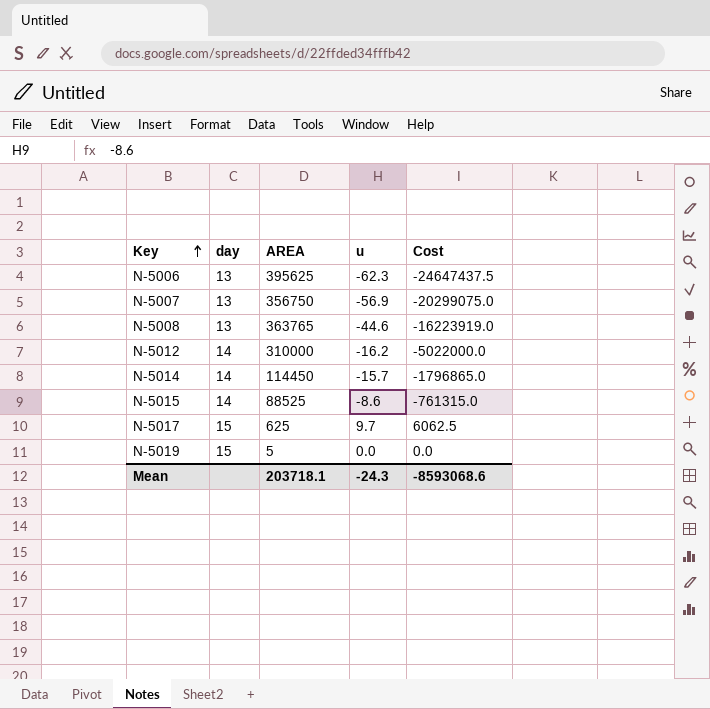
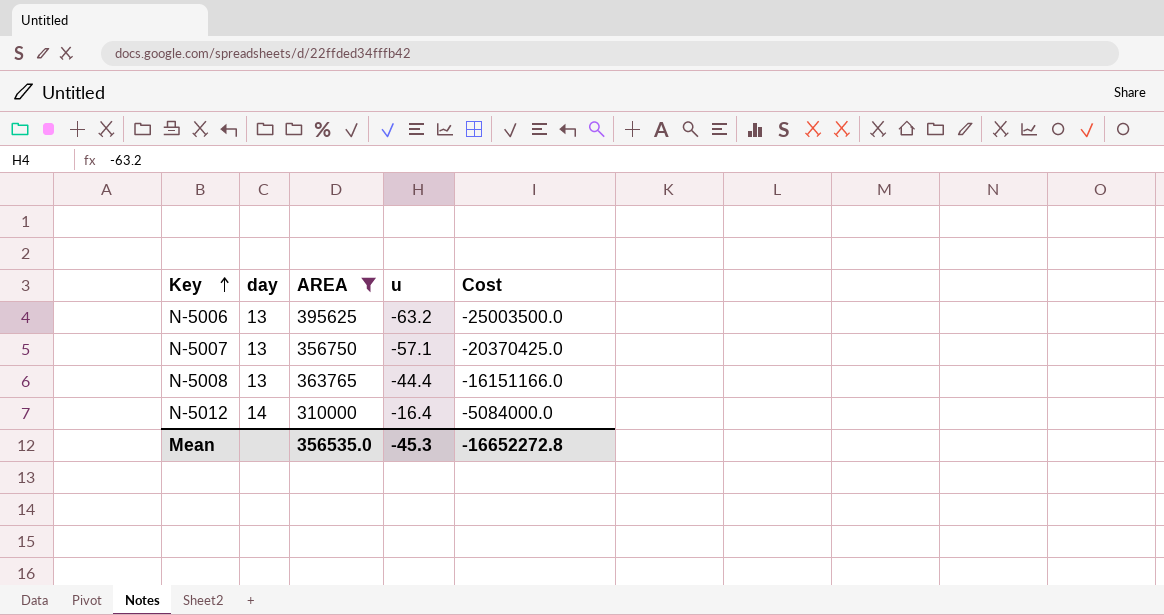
filter: none -> AREA >= 310000
N-5006 | u: -62.3 -> -63.2
N-5006 | Cost: -24647437.5 -> -25003500.0
N-5007 | u: -56.9 -> -57.1
N-5007 | Cost: -20299075.0 -> -20370425.0
N-5008 | u: -44.6 -> -44.4
N-5008 | Cost: -16223919.0 -> -16151166.0
N-5012 | u: -16.2 -> -16.4
N-5012 | Cost: -5022000.0 -> -5084000.0
Mean | AREA: 203718.1 -> 356535.0
Mean | u: -24.3 -> -45.3
Mean | Cost: -8593068.6 -> -16652272.8

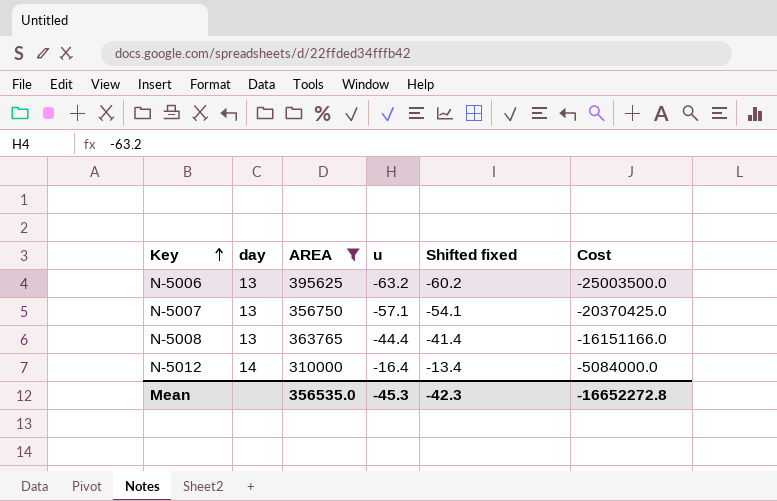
column Shifted fixed | formula: none -> [u] + 3

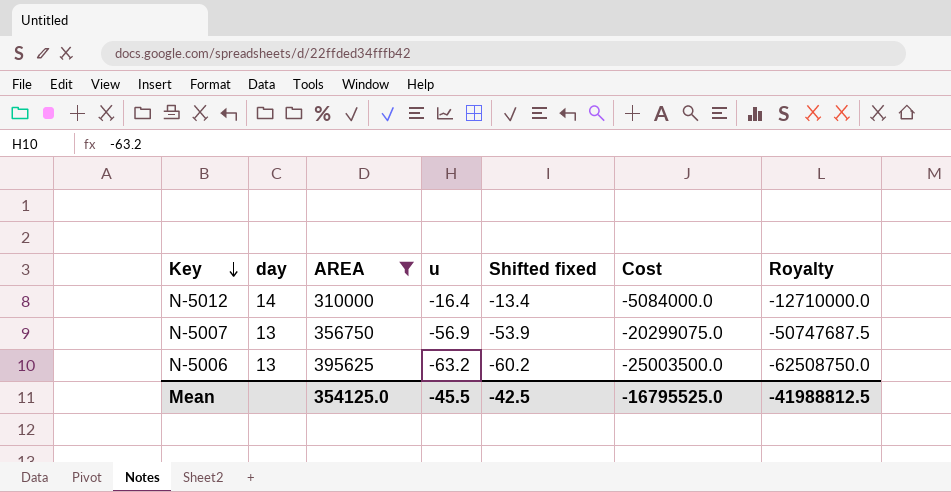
row order: Key ascending -> Key descending
column Royalty | formula: none -> [Cost] * 2.5
row N-5008: 13 | 363765 | -44.4 | -41.4 | -16151166.0 -> none
N-5007 | u: -57.1 -> -56.9
N-5007 | Shifted fixed: -54.1 -> -53.9
N-5007 | Cost: -20370425.0 -> -20299075.0
Mean | AREA: 356535.0 -> 354125.0
Mean | u: -45.3 -> -45.5
Mean | Shifted fixed: -42.3 -> -42.5
Mean | Cost: -16652272.8 -> -16795525.0

